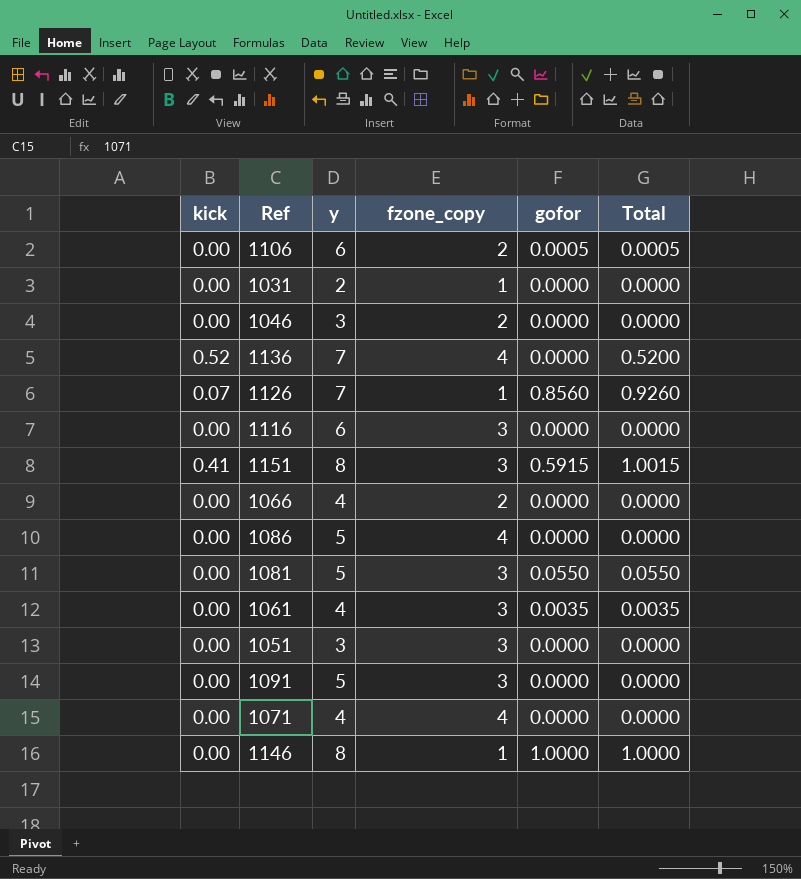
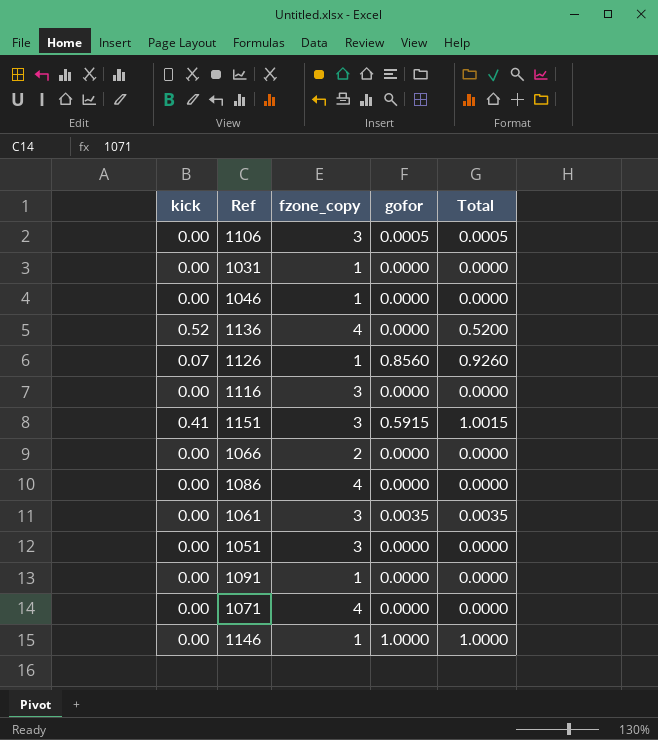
column y | position: 3 -> none
row 1081: 0.00 | 5 | 3 | 0.0550 | 0.0550 -> none
1106 | fzone_copy: 2 -> 3
1046 | fzone_copy: 2 -> 1
1091 | fzone_copy: 3 -> 1

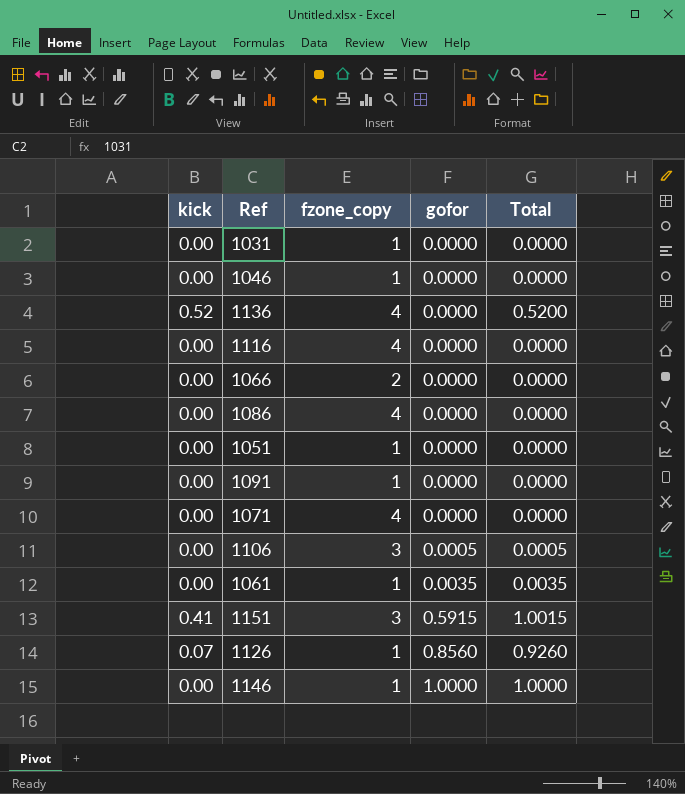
row order: none -> gofor ascending
1116 | fzone_copy: 3 -> 4
1051 | fzone_copy: 3 -> 1
1061 | fzone_copy: 3 -> 1

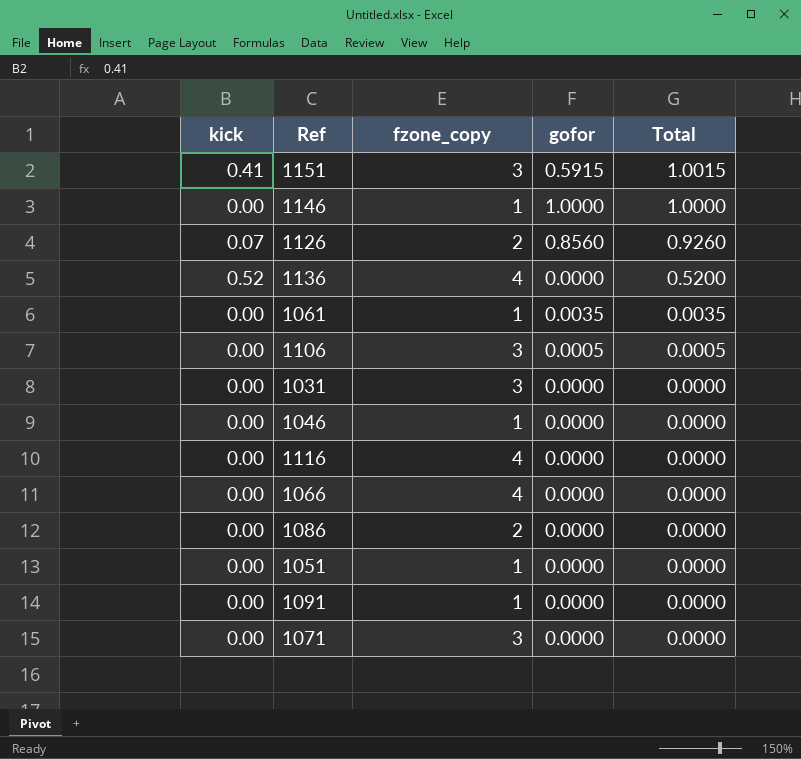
row order: gofor ascending -> Total descending
1126 | fzone_copy: 1 -> 2
1031 | fzone_copy: 1 -> 3
1066 | fzone_copy: 2 -> 4
1086 | fzone_copy: 4 -> 2
1071 | fzone_copy: 4 -> 3

